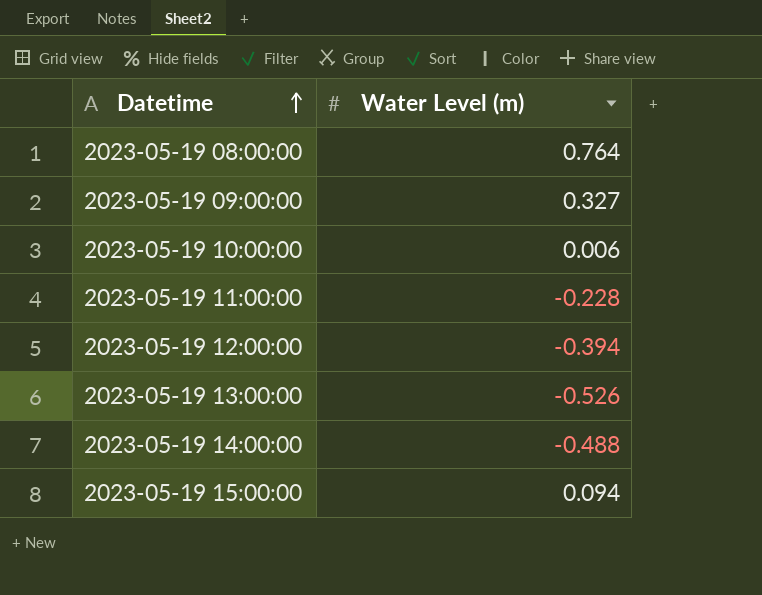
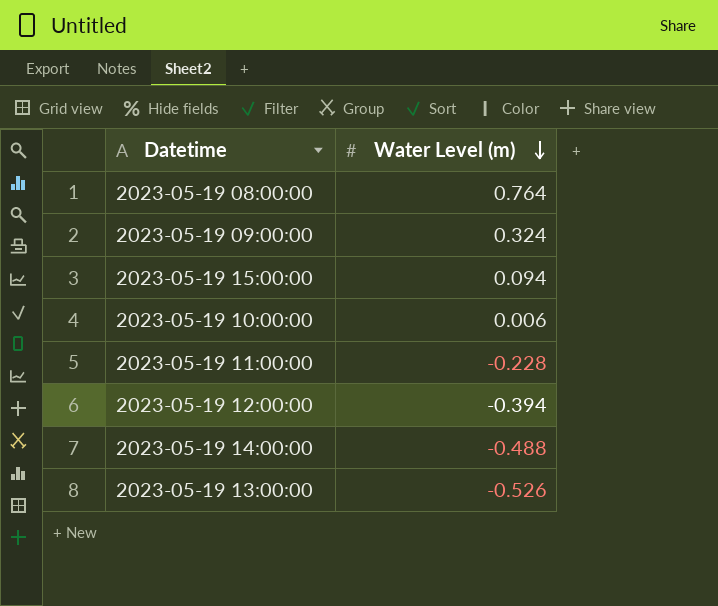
row order: Datetime ascending -> Water Level (m) descending
2023-05-19 09:00:00 | Water Level (m): 0.327 -> 0.324

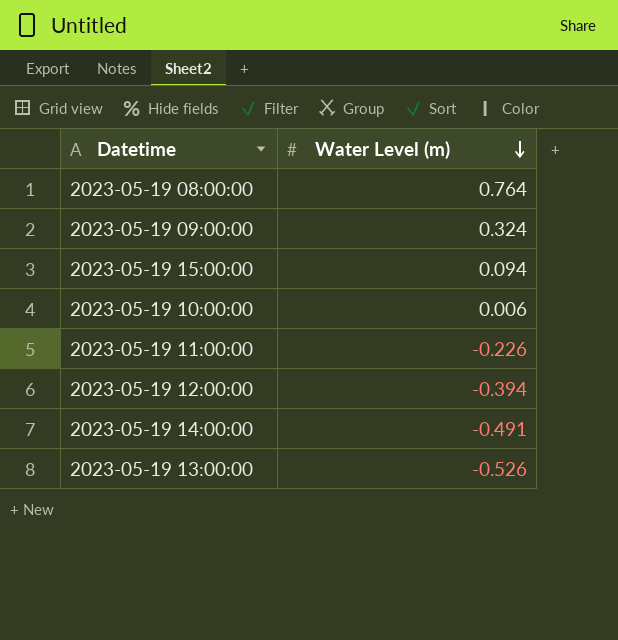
2023-05-19 11:00:00 | Water Level (m): -0.228 -> -0.226
2023-05-19 14:00:00 | Water Level (m): -0.488 -> -0.491

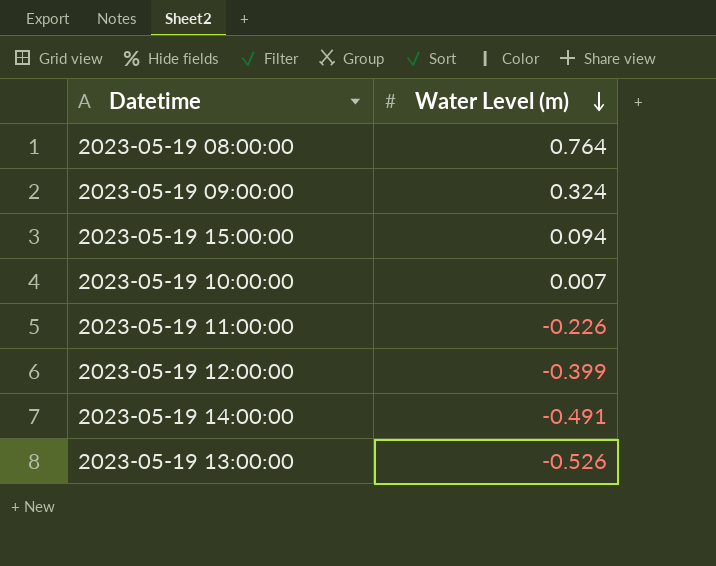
2023-05-19 10:00:00 | Water Level (m): 0.006 -> 0.007
2023-05-19 12:00:00 | Water Level (m): -0.394 -> -0.399

